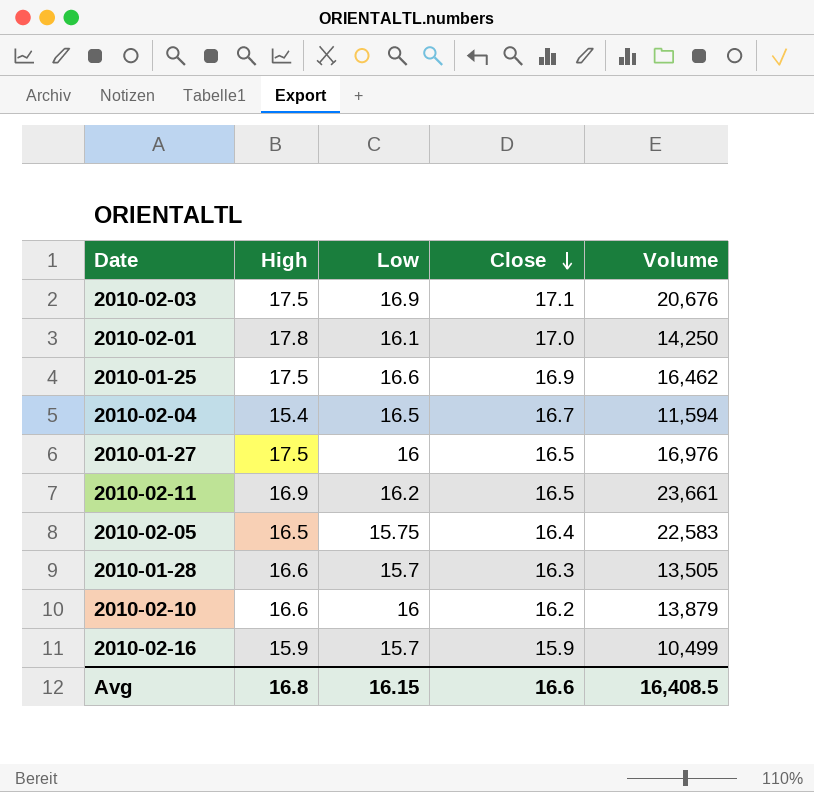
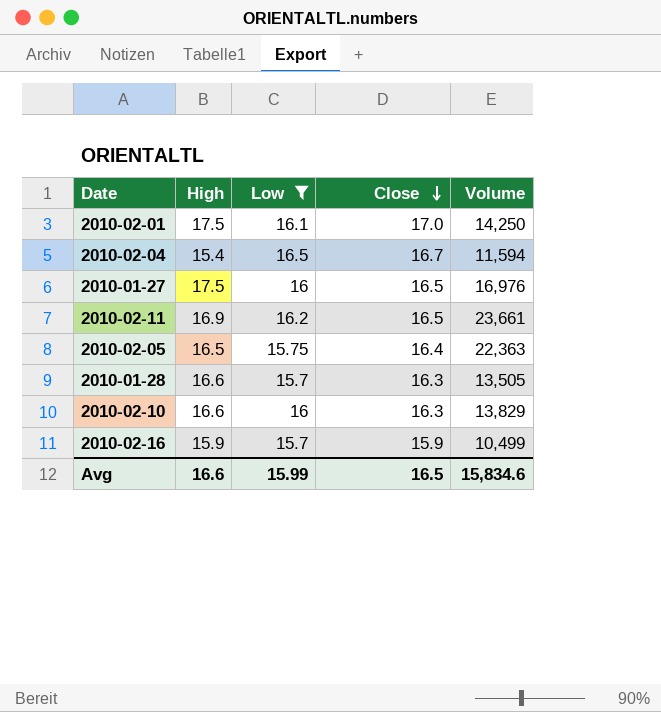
filter: none -> Low <= 16.5
2010-02-01 | High: 17.8 -> 17.5
2010-02-05 | Volume: 22,583 -> 22,363
2010-02-10 | Close: 16.2 -> 16.3
2010-02-10 | Volume: 13,879 -> 13,829
Avg | High: 16.8 -> 16.6
Avg | Low: 16.15 -> 15.99
Avg | Close: 16.6 -> 16.5
Avg | Volume: 16,408.5 -> 15,834.6

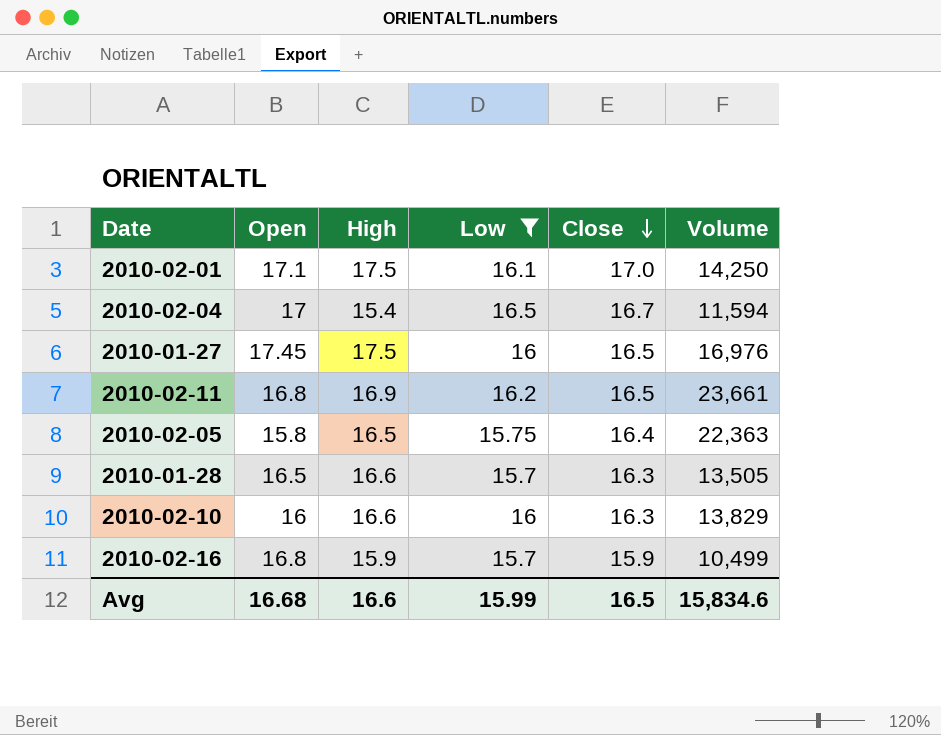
column Open | position: none -> 2

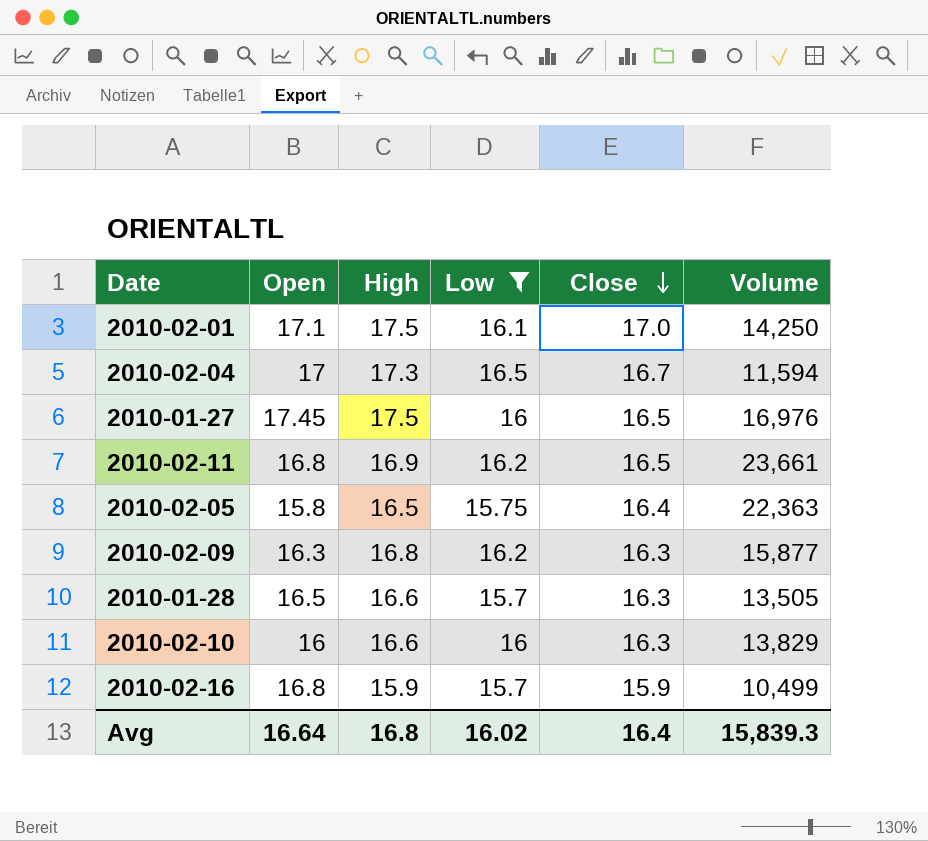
2010-02-04 | High: 15.4 -> 17.3
row 2010-02-09: none -> 16.3 | 16.8 | 16.2 | 16.3 | 15,877
Avg | Open: 16.68 -> 16.64
Avg | High: 16.6 -> 16.8
Avg | Low: 15.99 -> 16.02
Avg | Close: 16.5 -> 16.4
Avg | Volume: 15,834.6 -> 15,839.3

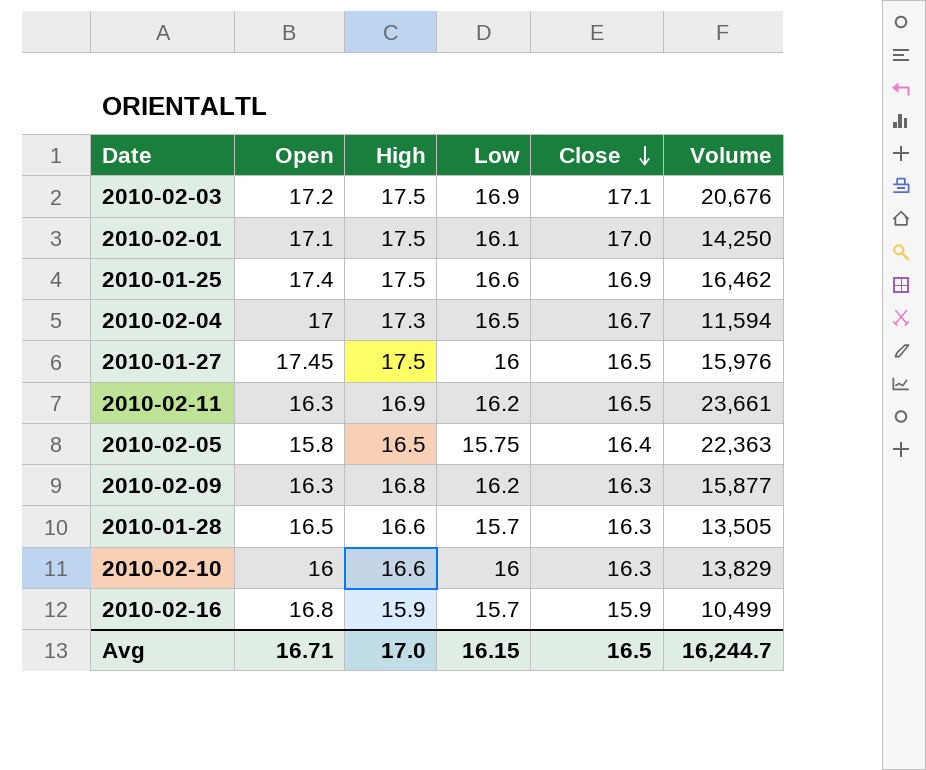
filter: Low <= 16.5 -> none
2010-01-27 | Volume: 16,976 -> 15,976
2010-02-11 | Open: 16.8 -> 16.3
Avg | Open: 16.64 -> 16.71
Avg | High: 16.8 -> 17.0
Avg | Low: 16.02 -> 16.15
Avg | Close: 16.4 -> 16.5
Avg | Volume: 15,839.3 -> 16,244.7

